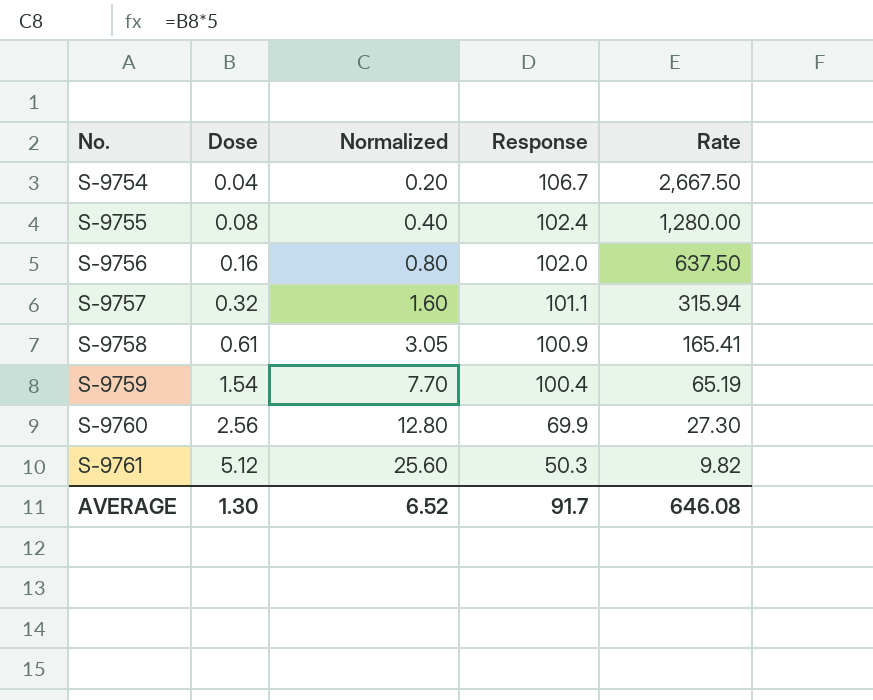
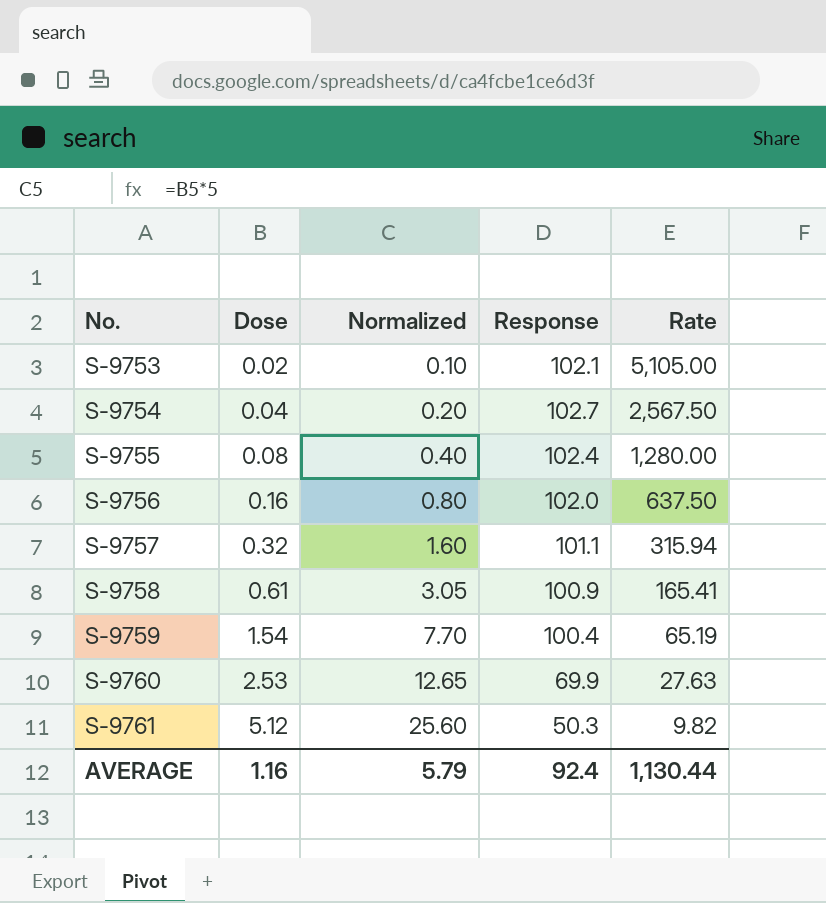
row S-9753: none -> 0.02 | 0.10 | 102.1 | 5,105.00
S-9754 | Response: 106.7 -> 102.7
S-9754 | Rate: 2,667.50 -> 2,567.50
S-9760 | Dose: 2.56 -> 2.53
S-9760 | Normalized: 12.80 -> 12.65
S-9760 | Rate: 27.30 -> 27.63
AVERAGE | Dose: 1.30 -> 1.16
AVERAGE | Normalized: 6.52 -> 5.79
AVERAGE | Response: 91.7 -> 92.4
AVERAGE | Rate: 646.08 -> 1,130.44

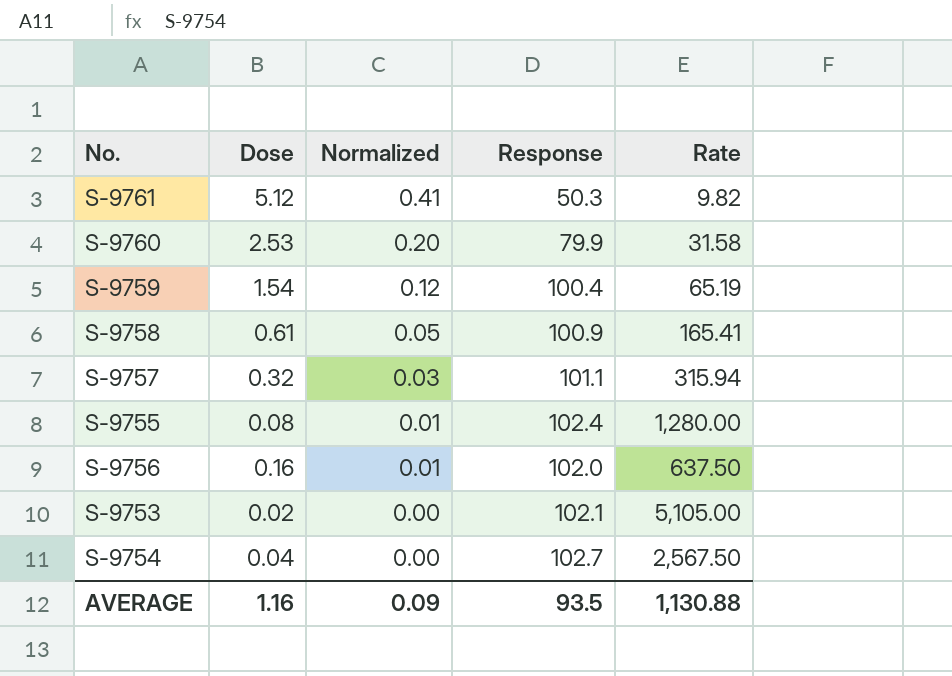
row order: No. ascending -> Normalized descending
column Normalized | formula: [Dose] * 5 -> [Dose] * 0.08
S-9760 | Response: 69.9 -> 79.9
S-9760 | Rate: 27.63 -> 31.58
AVERAGE | Normalized: 5.79 -> 0.09
AVERAGE | Response: 92.4 -> 93.5
AVERAGE | Rate: 1,130.44 -> 1,130.88

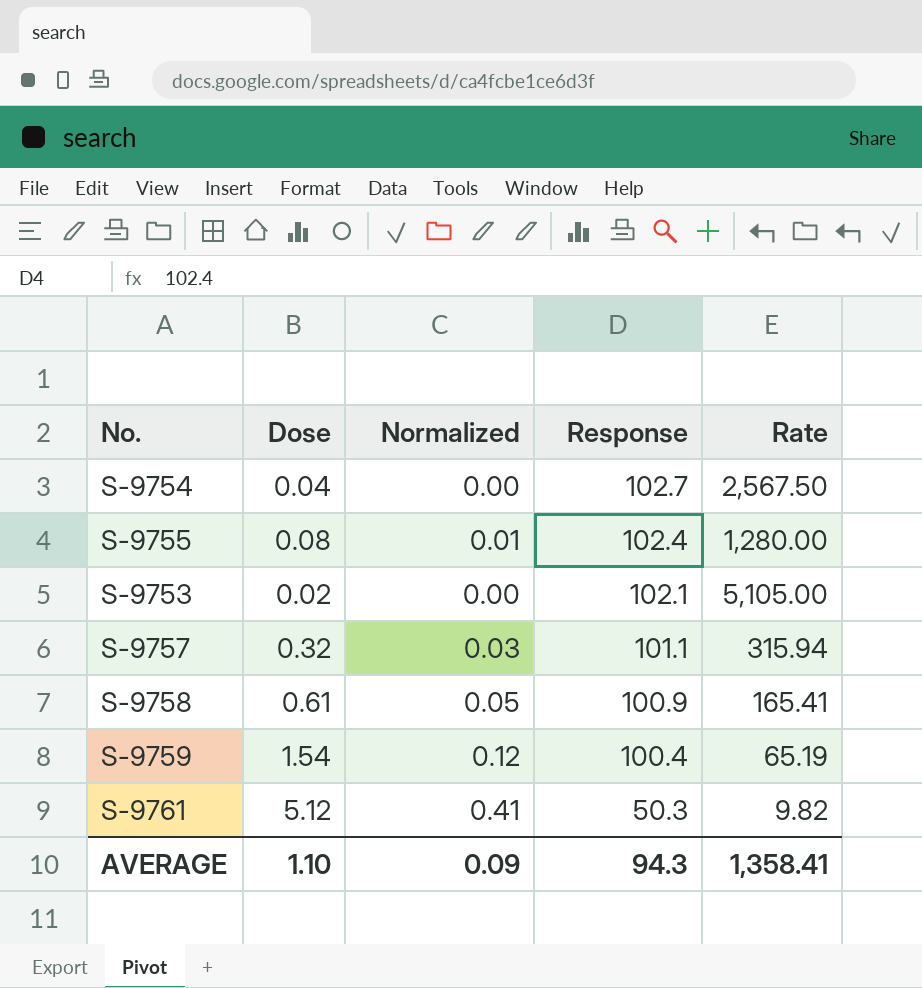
row order: Normalized descending -> Response descending
row S-9760: 2.53 | 0.20 | 79.9 | 31.58 -> none
row S-9756: 0.16 | 0.01 | 102.0 | 637.50 -> none
AVERAGE | Dose: 1.16 -> 1.10
AVERAGE | Response: 93.5 -> 94.3
AVERAGE | Rate: 1,130.88 -> 1,358.41

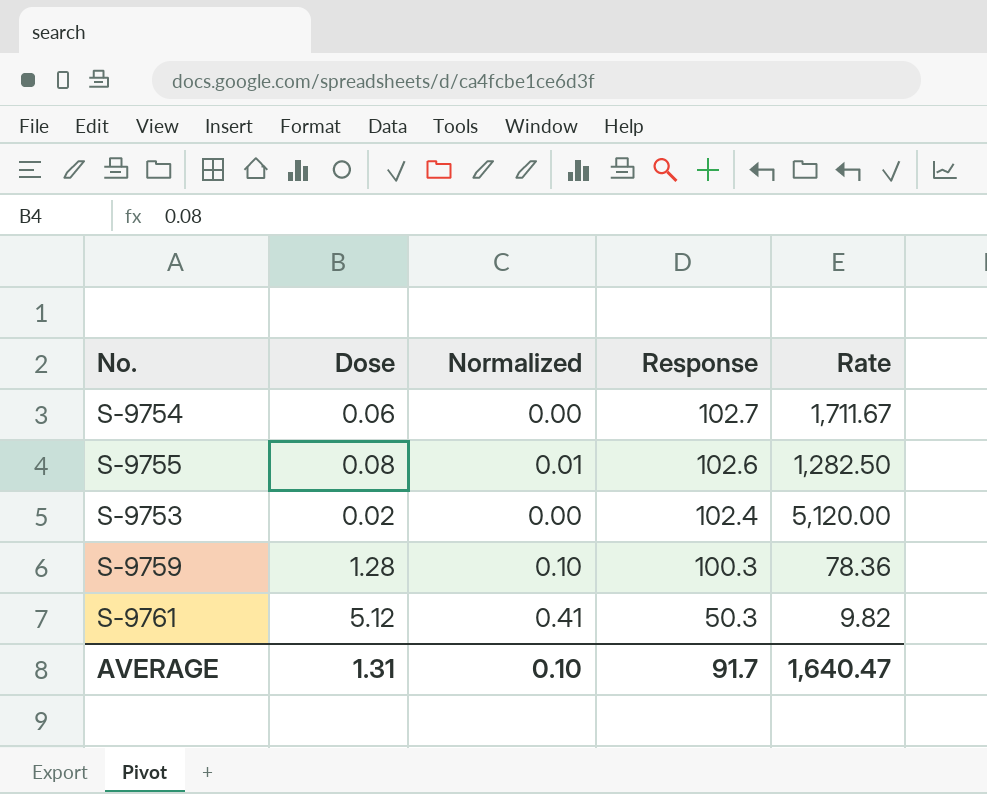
row S-9757: 0.32 | 0.03 | 101.1 | 315.94 -> none
row S-9758: 0.61 | 0.05 | 100.9 | 165.41 -> none
S-9754 | Dose: 0.04 -> 0.06
S-9754 | Rate: 2,567.50 -> 1,711.67
S-9755 | Response: 102.4 -> 102.6
S-9755 | Rate: 1,280.00 -> 1,282.50
S-9753 | Response: 102.1 -> 102.4
S-9753 | Rate: 5,105.00 -> 5,120.00
S-9759 | Dose: 1.54 -> 1.28
S-9759 | Normalized: 0.12 -> 0.10
S-9759 | Response: 100.4 -> 100.3
S-9759 | Rate: 65.19 -> 78.36
AVERAGE | Dose: 1.10 -> 1.31
AVERAGE | Normalized: 0.09 -> 0.10
AVERAGE | Response: 94.3 -> 91.7
AVERAGE | Rate: 1,358.41 -> 1,640.47

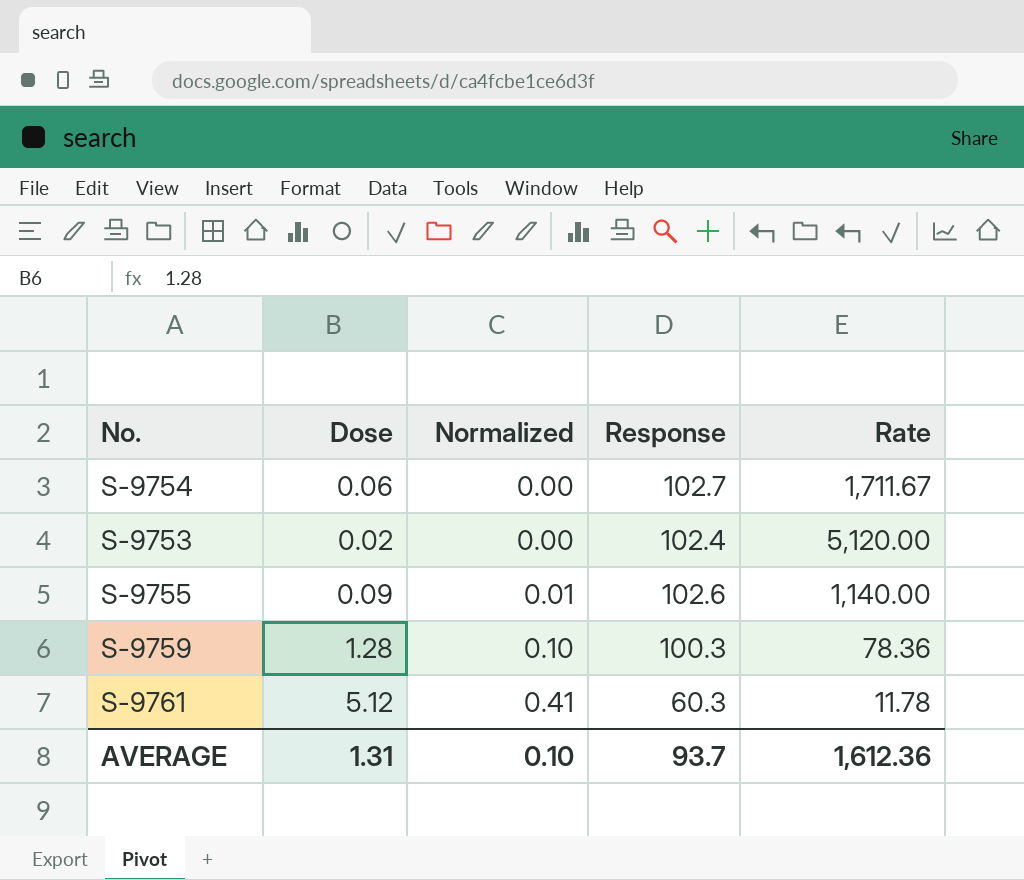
row order: Response descending -> Normalized ascending
S-9755 | Dose: 0.08 -> 0.09
S-9755 | Rate: 1,282.50 -> 1,140.00
S-9761 | Response: 50.3 -> 60.3
S-9761 | Rate: 9.82 -> 11.78
AVERAGE | Response: 91.7 -> 93.7
AVERAGE | Rate: 1,640.47 -> 1,612.36

